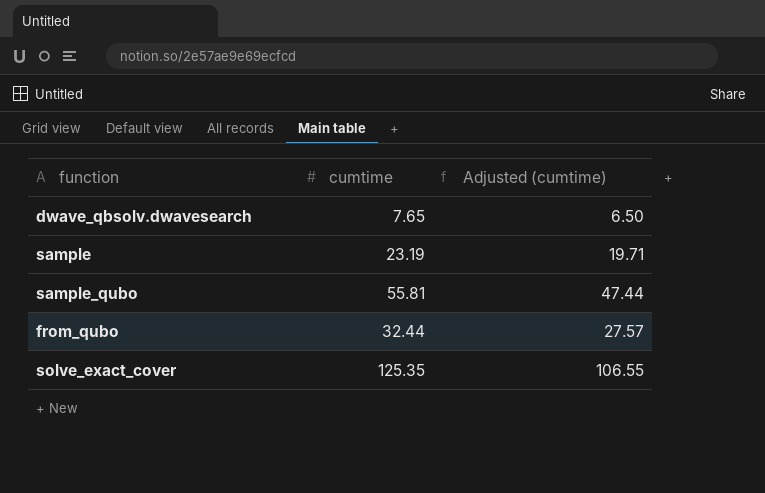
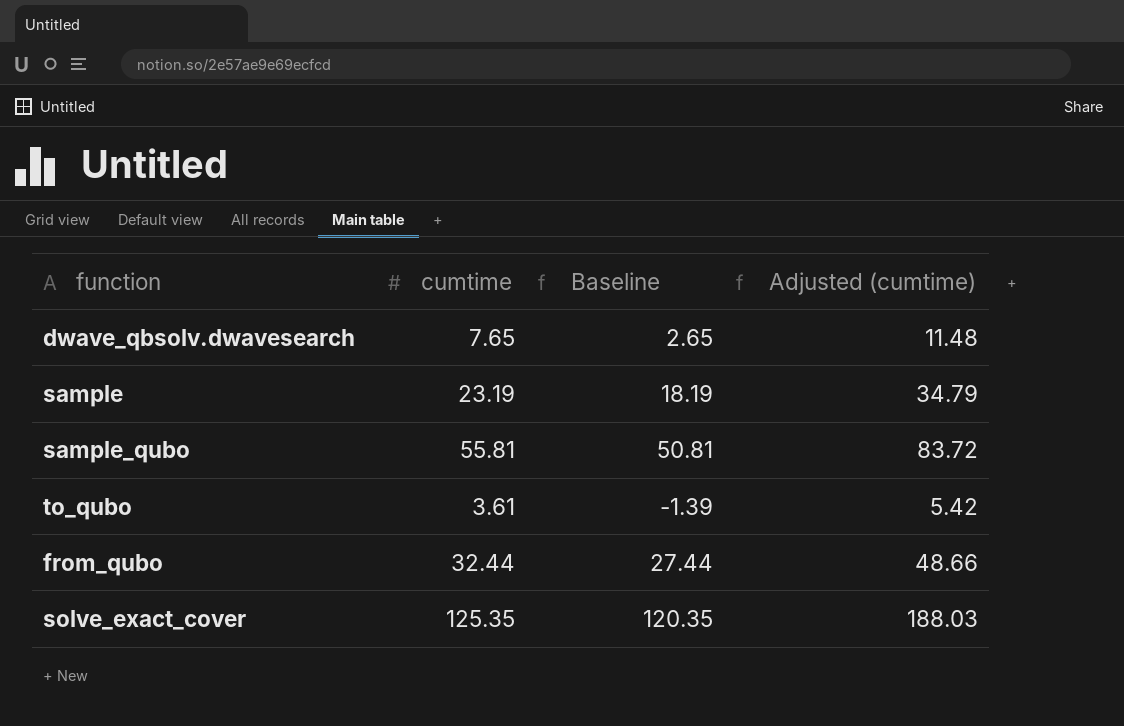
column Baseline | formula: none -> [cumtime] - 5
column Adjusted (cumtime) | formula: [cumtime] * 0.85 -> [cumtime] * 1.5
row to_qubo: none -> 3.61 | -1.39 | 5.42

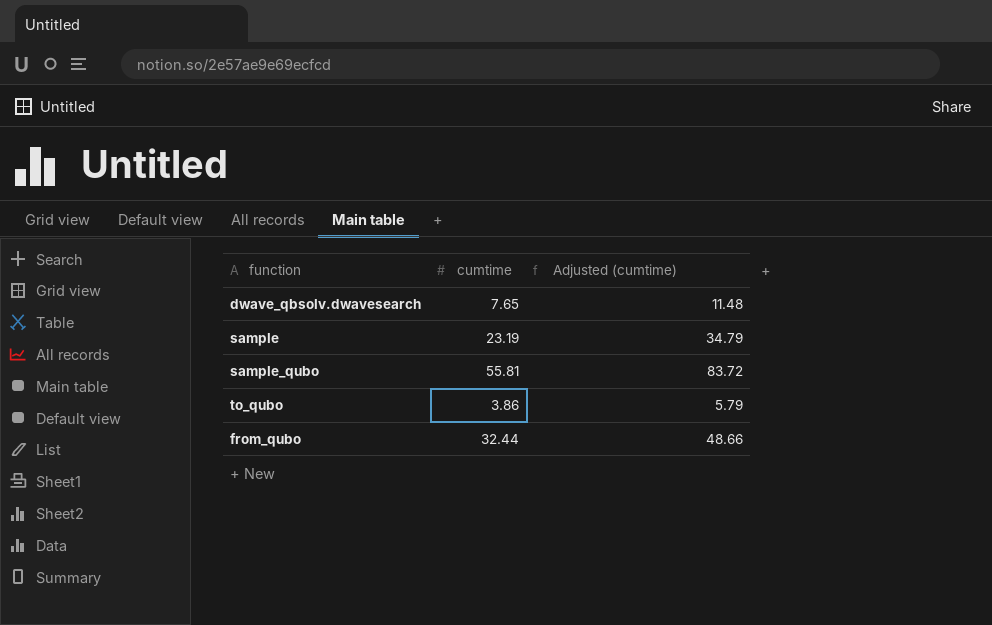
column Baseline | formula: [cumtime] - 5 -> none
row solve_exact_cover: 125.35 | 120.35 | 188.03 -> none
to_qubo | cumtime: 3.61 -> 3.86
to_qubo | Adjusted (cumtime): 5.42 -> 5.79

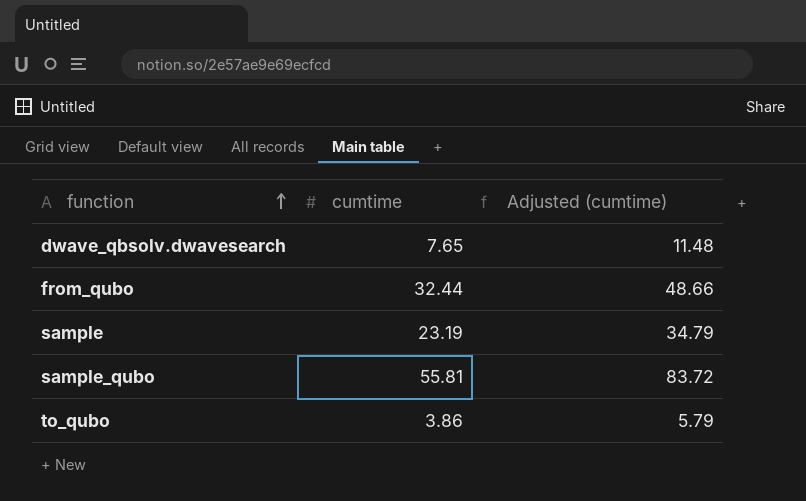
row order: none -> function ascending

